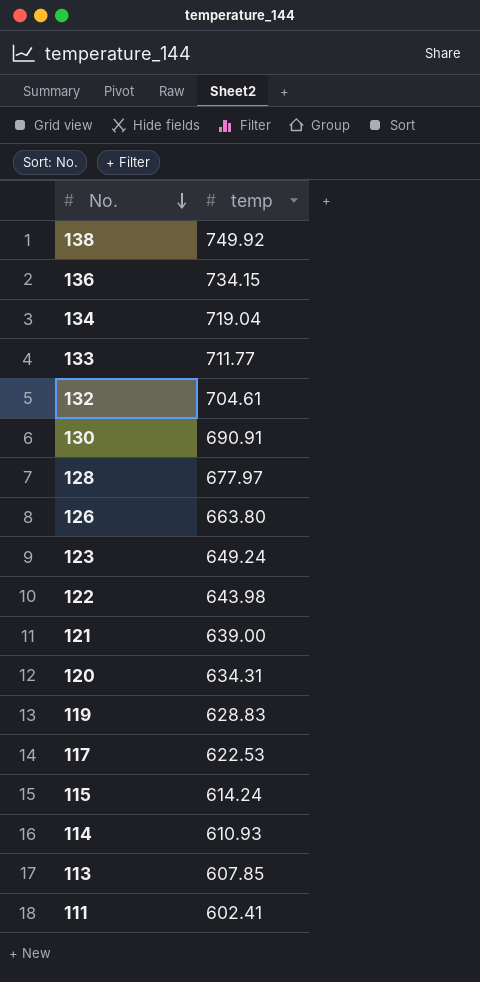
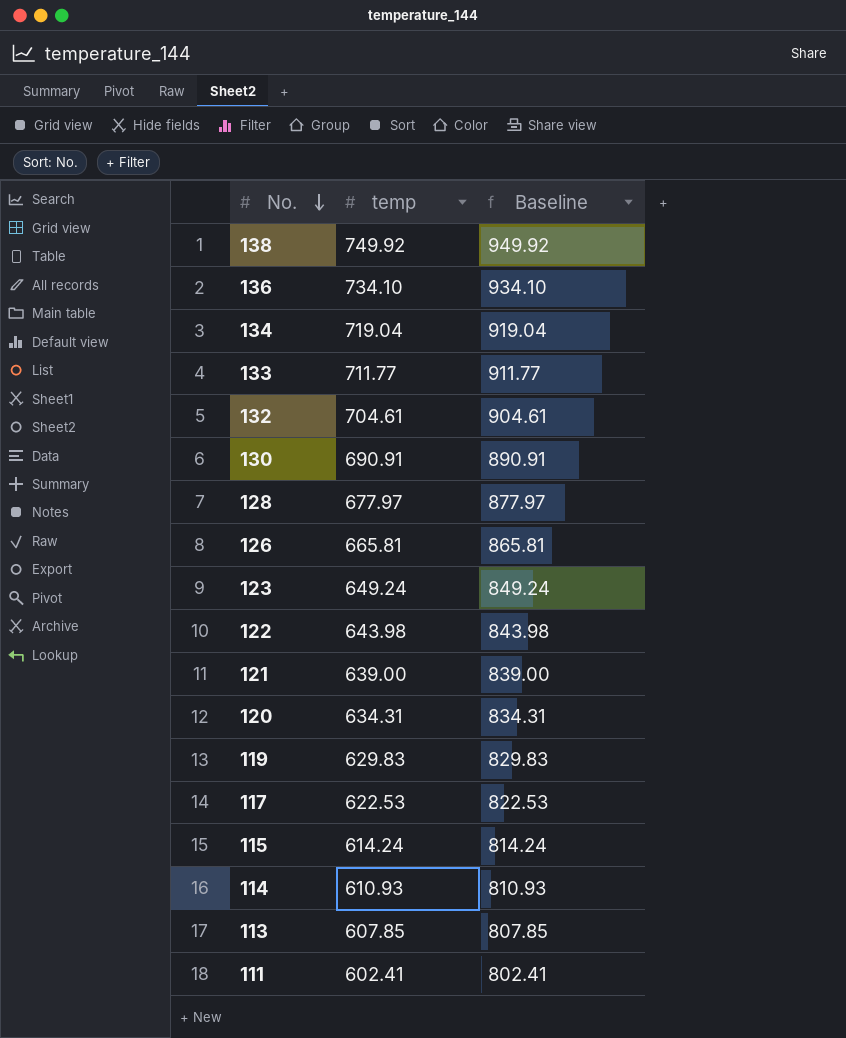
column Baseline | formula: none -> [temp] + 200
136 | temp: 734.15 -> 734.10
126 | temp: 663.80 -> 665.81
119 | temp: 628.83 -> 629.83

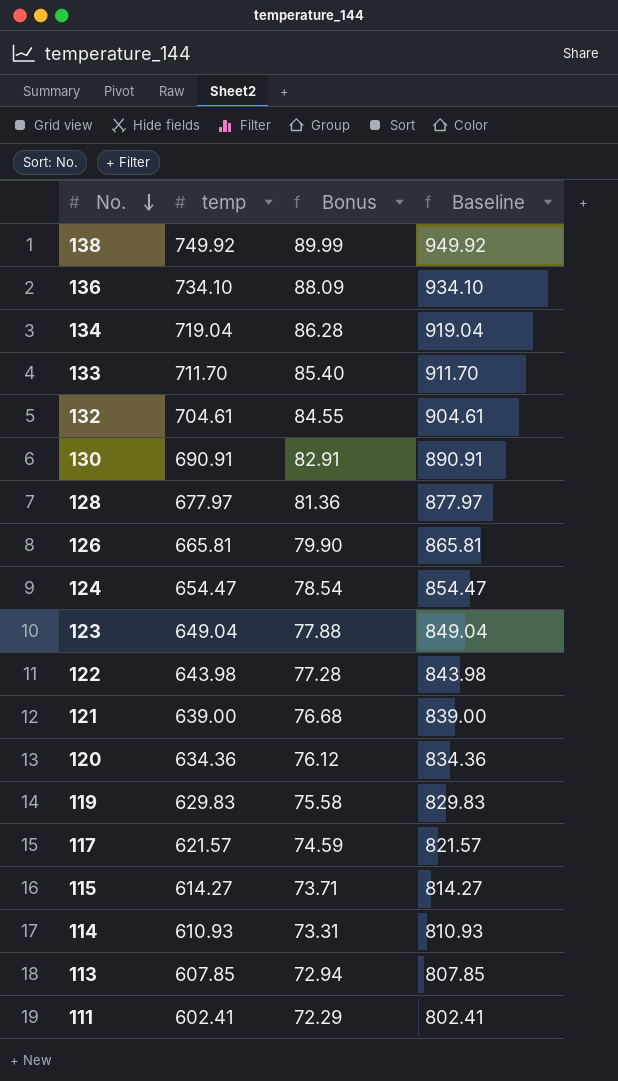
column Bonus | formula: none -> [temp] * 0.12
133 | temp: 711.77 -> 711.70
133 | Baseline: 911.77 -> 911.70
row 124: none -> 654.47 | 78.54 | 854.47
123 | temp: 649.24 -> 649.04
123 | Baseline: 849.24 -> 849.04
120 | temp: 634.31 -> 634.36
120 | Baseline: 834.31 -> 834.36
117 | temp: 622.53 -> 621.57
117 | Baseline: 822.53 -> 821.57
115 | temp: 614.24 -> 614.27
115 | Baseline: 814.24 -> 814.27

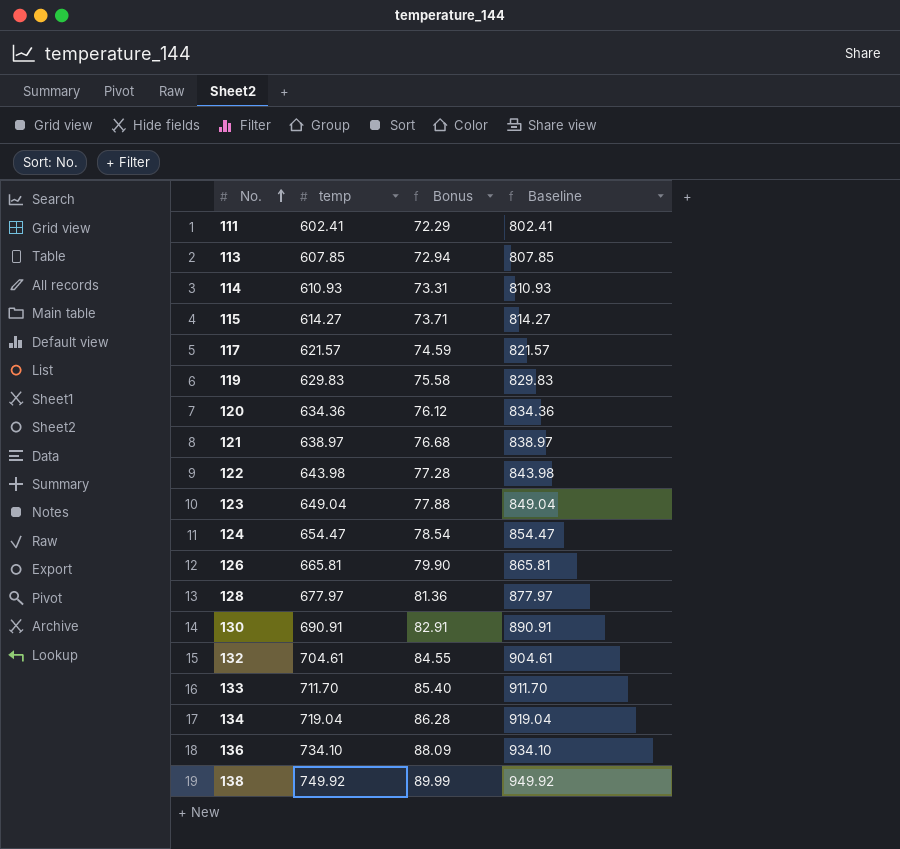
row order: No. descending -> No. ascending
121 | temp: 639.00 -> 638.97
121 | Baseline: 839.00 -> 838.97

